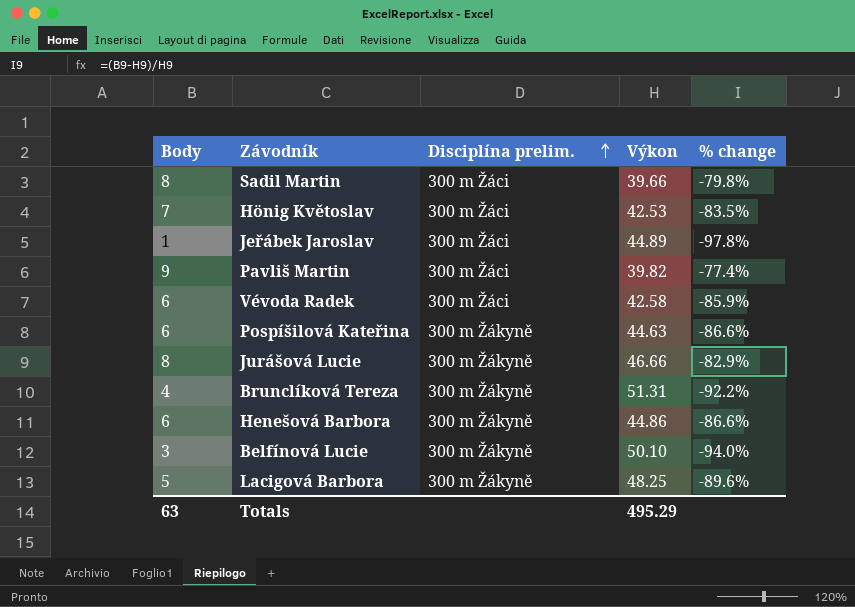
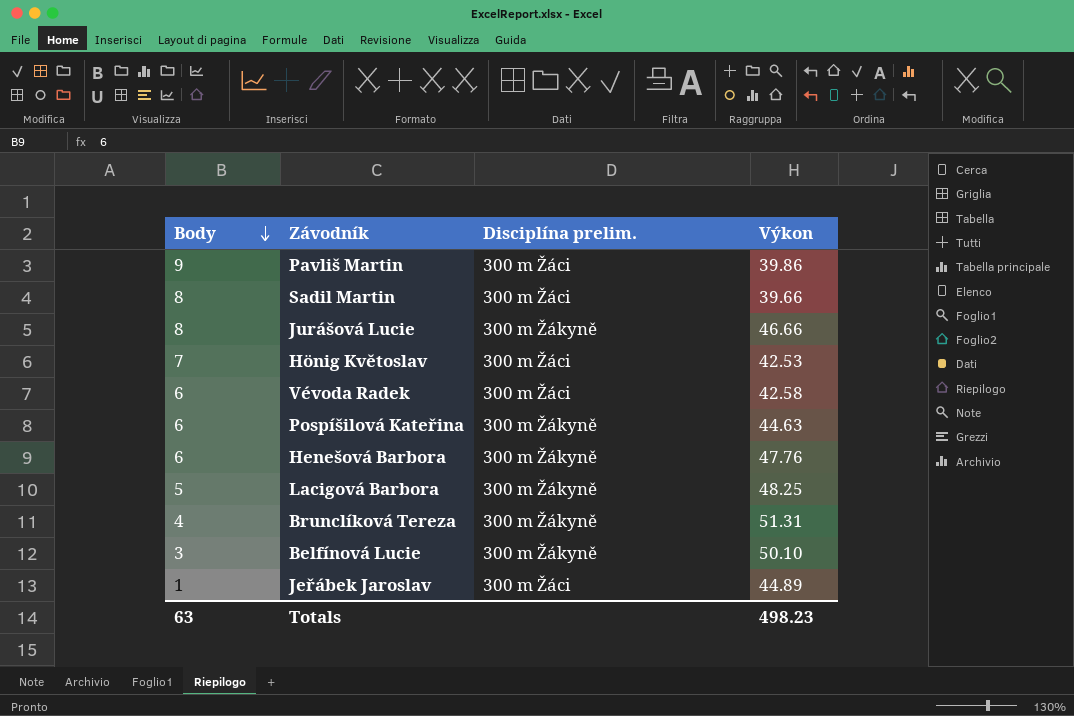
row order: Disciplína prelim. ascending -> Body descending
column % change | formula: ([Body] - [Výkon]) / [Výkon] -> none
Pavliš Martin | Výkon: 39.82 -> 39.86
Henešová Barbora | Výkon: 44.86 -> 47.76
Totals | Výkon: 495.29 -> 498.23

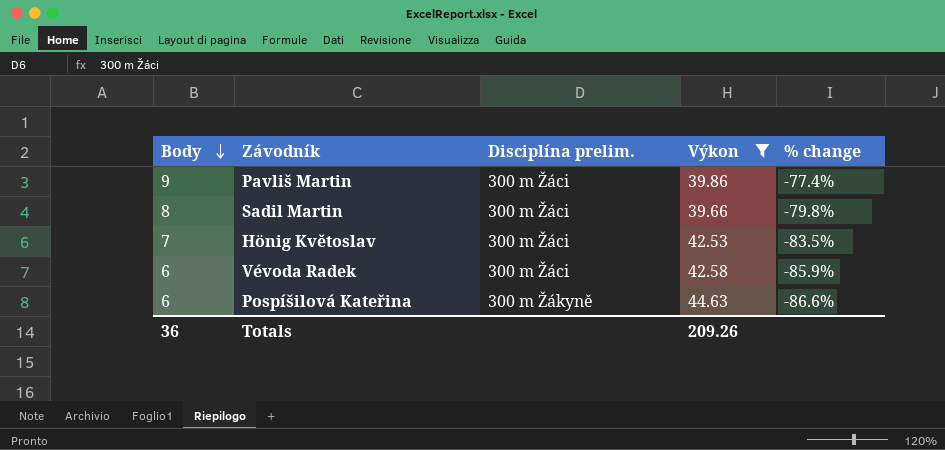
filter: none -> Výkon <= 44.63
column % change | formula: none -> ([Body] - [Výkon]) / [Výkon]
Totals | Body: 63 -> 36
Totals | Výkon: 498.23 -> 209.26

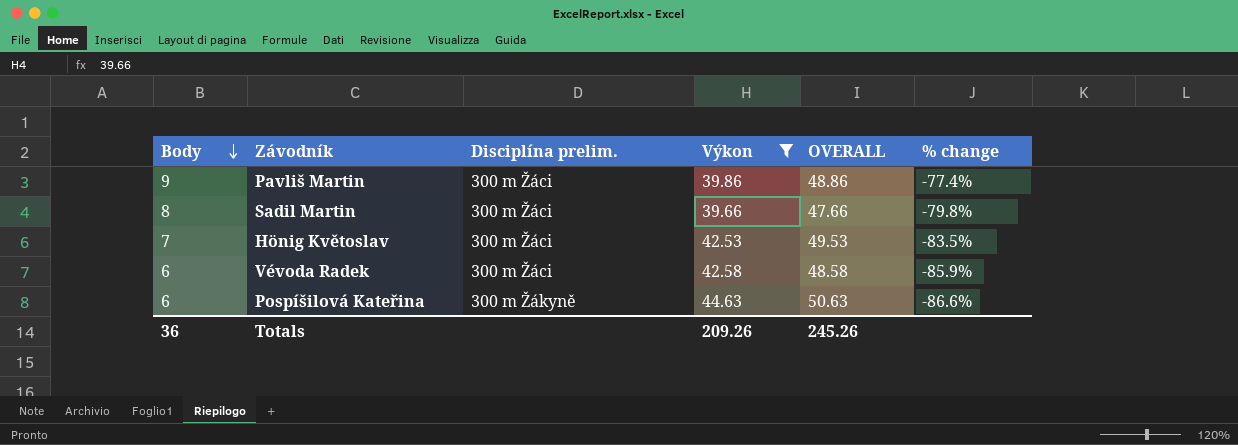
column OVERALL | formula: none -> [Body] + [Výkon]

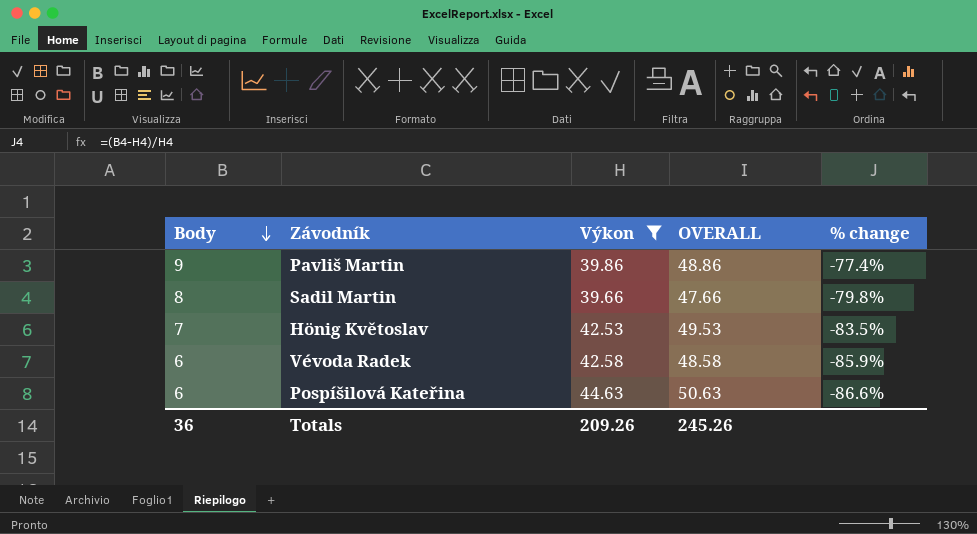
column Disciplína prelim. | position: 3 -> none

